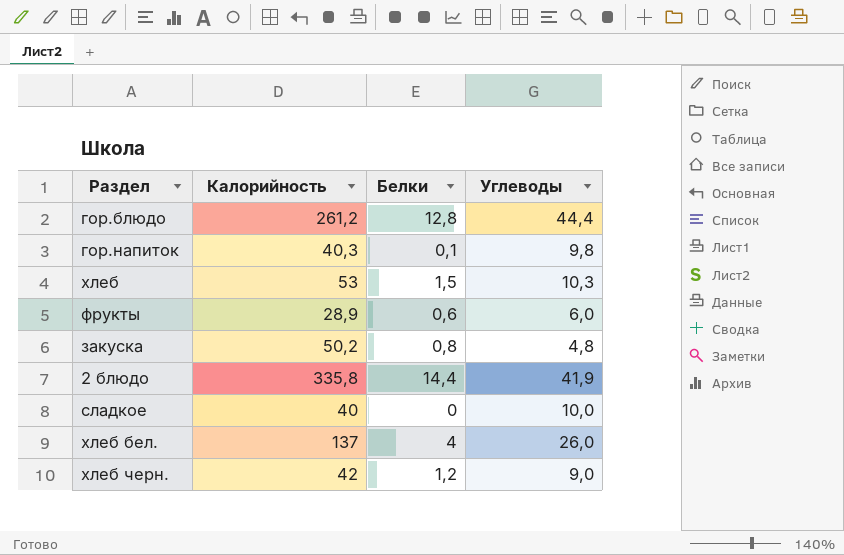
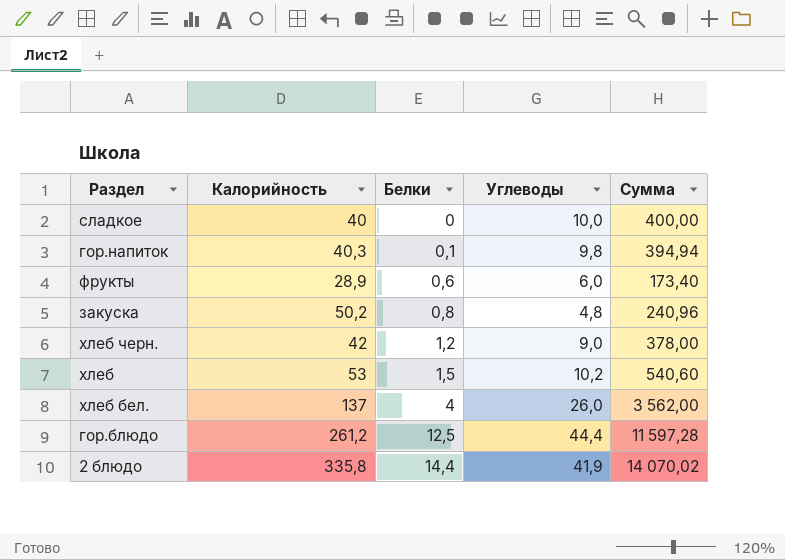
row order: none -> Белки ascending
column Сумма | formula: none -> [Калорийность] * [Углеводы]
хлеб | Углеводы: 10,3 -> 10,2
гор.блюдо | Белки: 12,8 -> 12,5

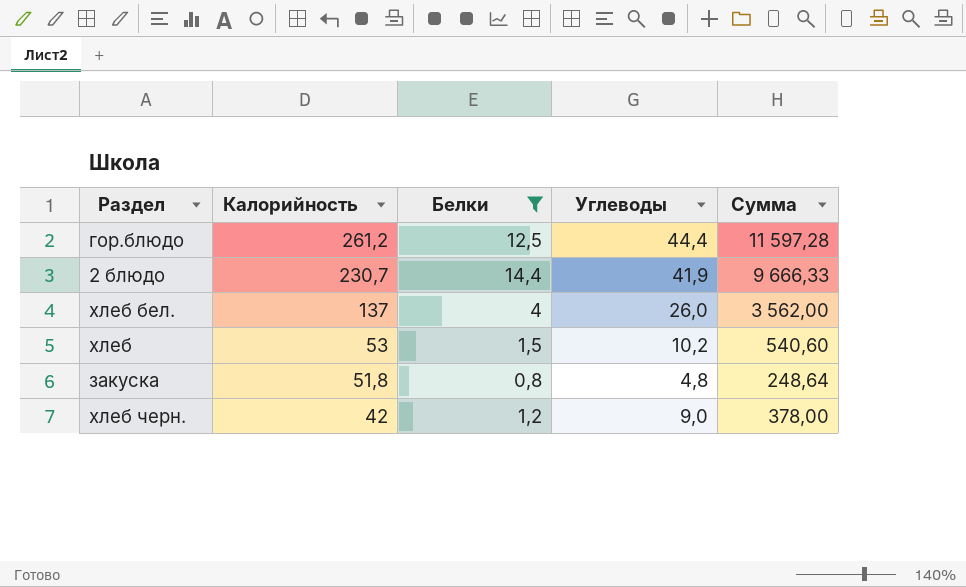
filter: none -> Белки >= 0,8
row order: Белки ascending -> Калорийность descending
2 блюдо | Калорийность: 335,8 -> 230,7
2 блюдо | Сумма: 14 070,02 -> 9 666,33
закуска | Калорийность: 50,2 -> 51,8
закуска | Сумма: 240,96 -> 248,64

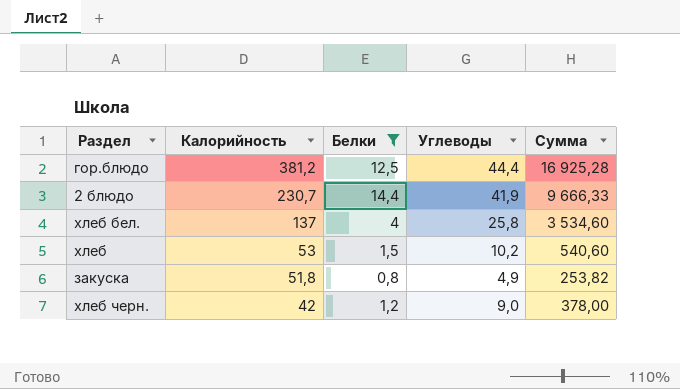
гор.блюдо | Калорийность: 261,2 -> 381,2
гор.блюдо | Сумма: 11 597,28 -> 16 925,28
хлеб бел. | Углеводы: 26,0 -> 25,8
хлеб бел. | Сумма: 3 562,00 -> 3 534,60
закуска | Углеводы: 4,8 -> 4,9
закуска | Сумма: 248,64 -> 253,82

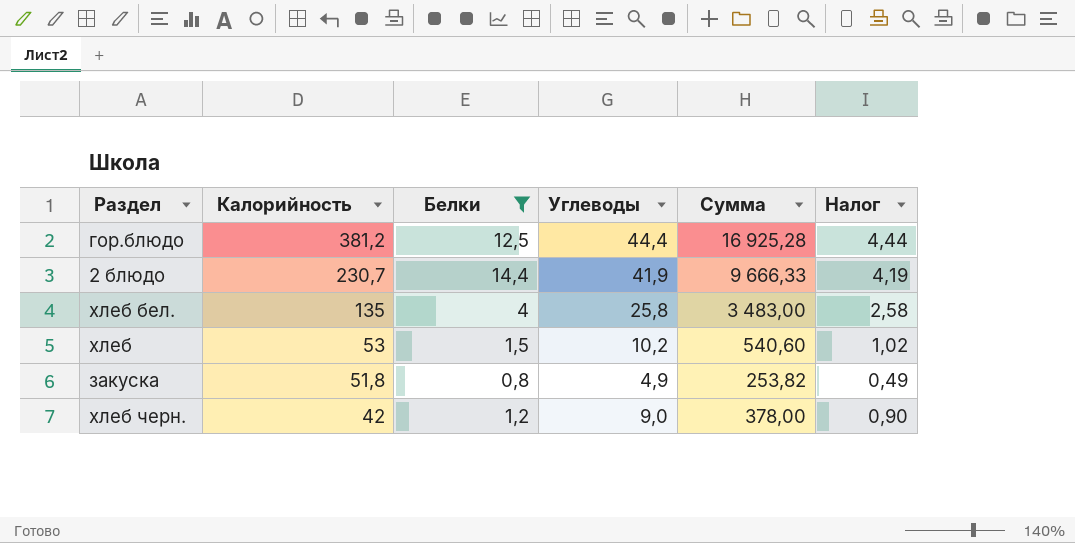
column Налог | formula: none -> [Углеводы] * 0,1
хлеб бел. | Калорийность: 137 -> 135
хлеб бел. | Сумма: 3 534,60 -> 3 483,00

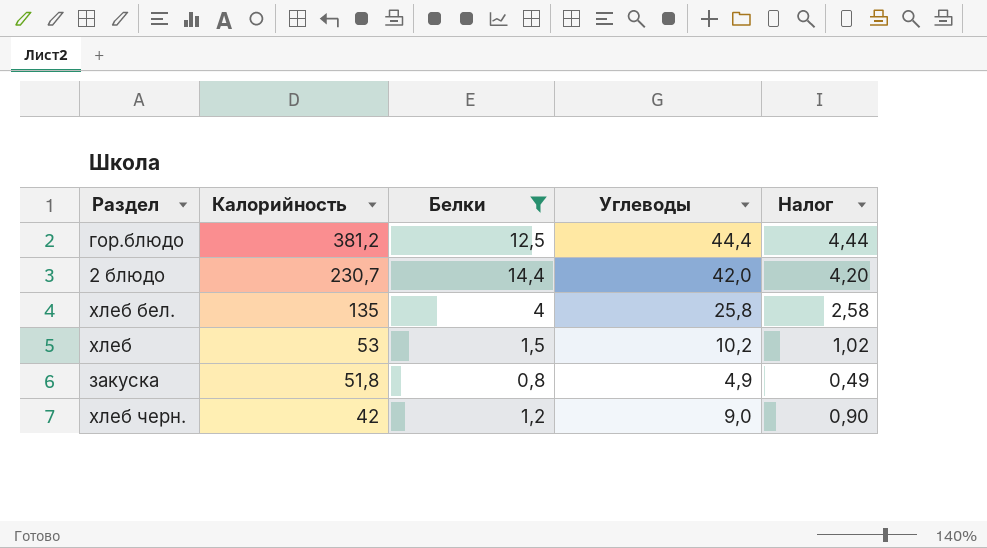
column Сумма | formula: [Калорийность] * [Углеводы] -> none
2 блюдо | Углеводы: 41,9 -> 42,0
2 блюдо | Налог: 4,19 -> 4,20

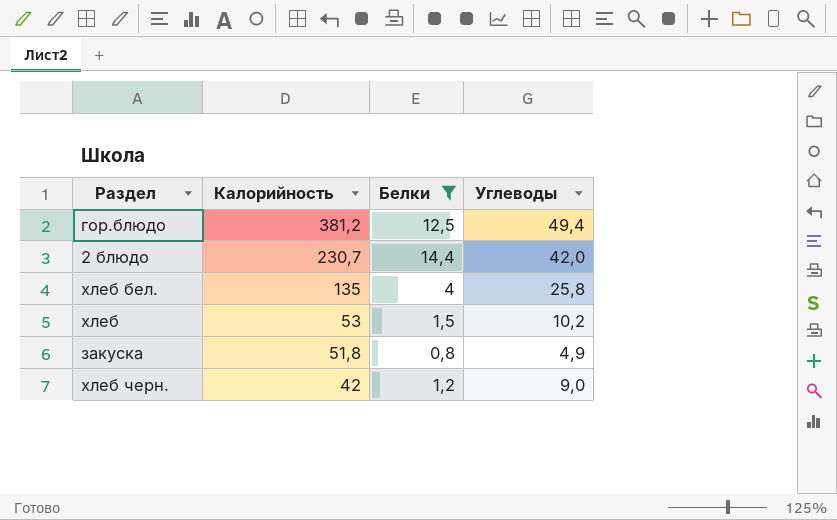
column Налог | formula: [Углеводы] * 0,1 -> none
гор.блюдо | Углеводы: 44,4 -> 49,4

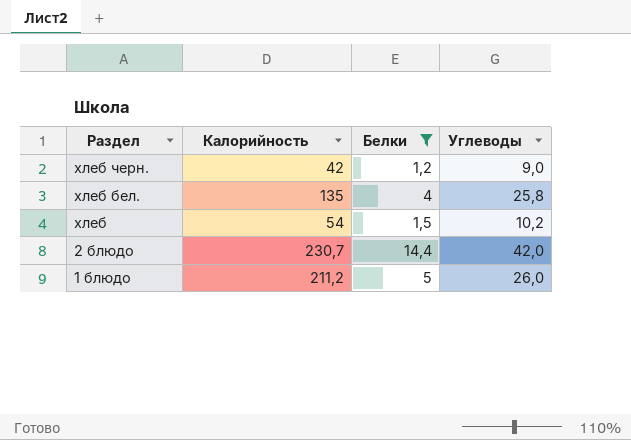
row order: Калорийность descending -> Раздел descending
row гор.блюдо: 381,2 | 12,5 | 49,4 -> none
row закуска: 51,8 | 0,8 | 4,9 -> none
хлеб | Калорийность: 53 -> 54
row 1 блюдо: none -> 211,2 | 5 | 26,0

